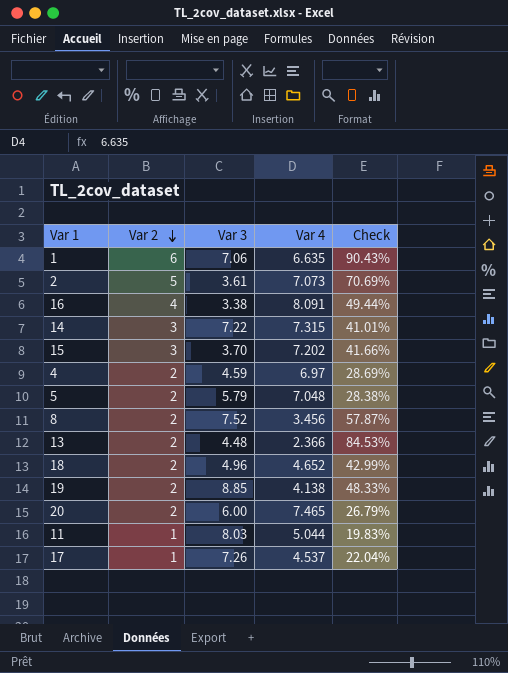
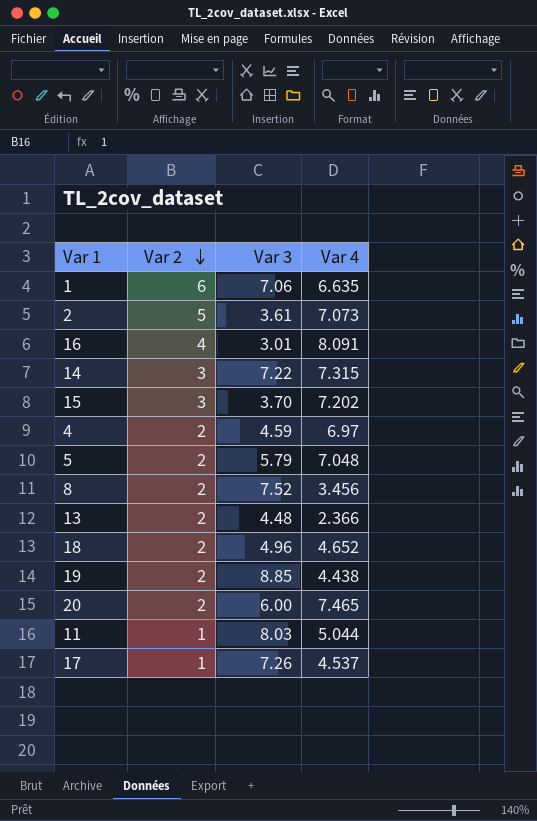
column Check | formula: [Var 2] / [Var 4] -> none
16 | Var 3: 3.38 -> 3.01
19 | Var 4: 4.138 -> 4.438

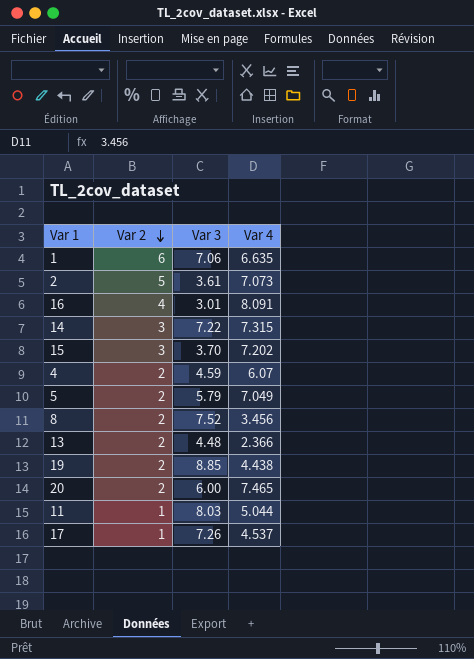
row 18: 2 | 4.96 | 4.652 -> none
4 | Var 4: 6.97 -> 6.07
5 | Var 4: 7.048 -> 7.049

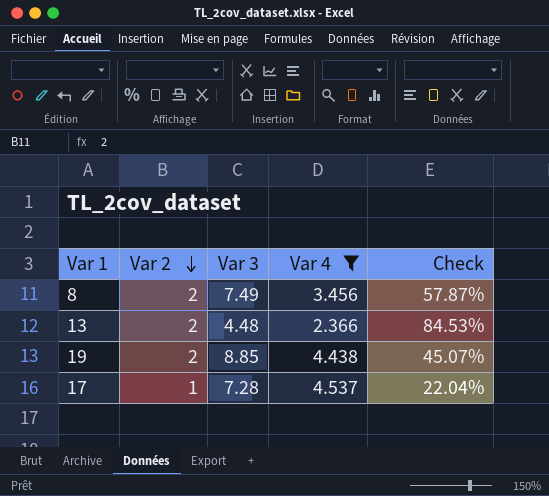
filter: none -> Var 4 <= 4.537
column Check | formula: none -> [Var 2] / [Var 4]
8 | Var 3: 7.52 -> 7.49
17 | Var 3: 7.26 -> 7.28

